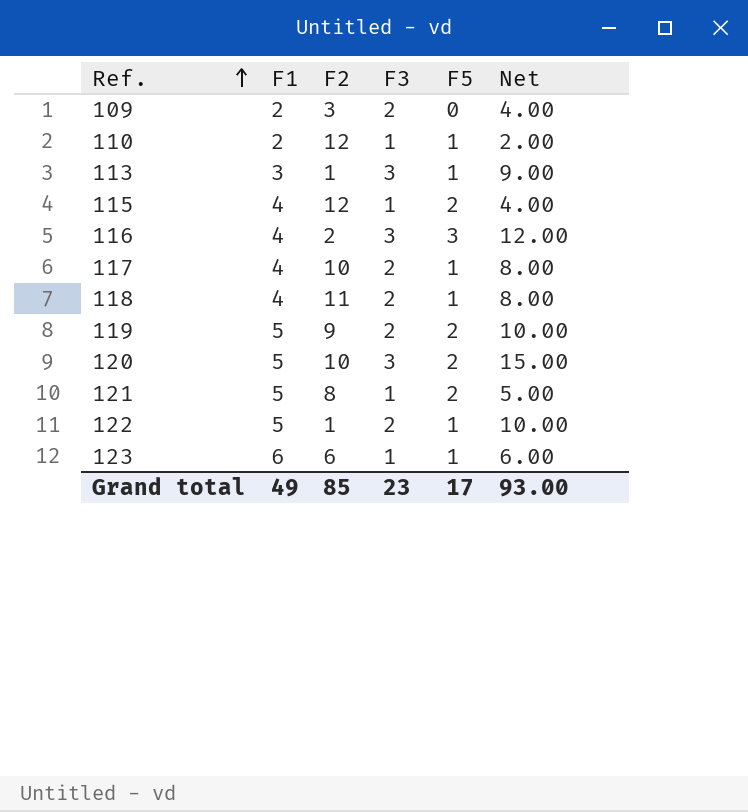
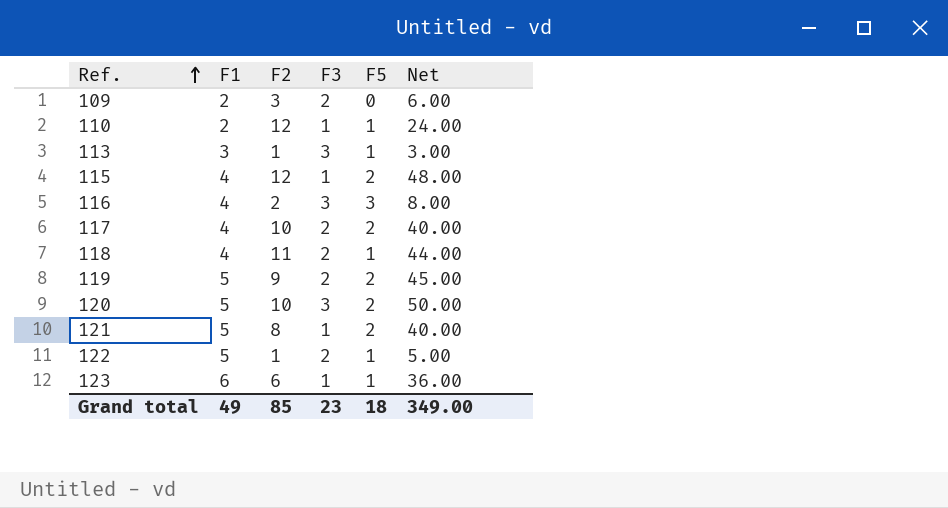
column Net | formula: [F1] * [F3] -> [F1] * [F2]
117 | F5: 1 -> 2
Grand total | F5: 17 -> 18
Grand total | Net: 93.00 -> 349.00

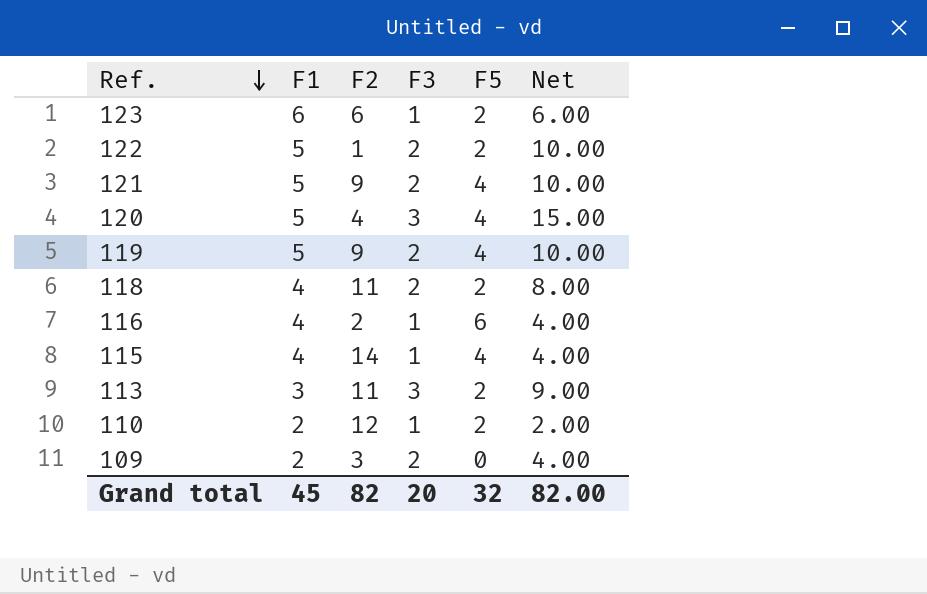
row order: Ref. ascending -> Ref. descending
column Net | formula: [F1] * [F2] -> [F1] * [F3]
row 117: 4 | 10 | 2 | 2 | 40.00 -> none
123 | F5: 1 -> 2
122 | F5: 1 -> 2
121 | F2: 8 -> 9
121 | F3: 1 -> 2
121 | F5: 2 -> 4
120 | F2: 10 -> 4
120 | F5: 2 -> 4
119 | F5: 2 -> 4
118 | F5: 1 -> 2
116 | F3: 3 -> 1
116 | F5: 3 -> 6
115 | F2: 12 -> 14
115 | F5: 2 -> 4
113 | F2: 1 -> 11
113 | F5: 1 -> 2
110 | F5: 1 -> 2
Grand total | F1: 49 -> 45
Grand total | F2: 85 -> 82
Grand total | F3: 23 -> 20
Grand total | F5: 18 -> 32
Grand total | Net: 349.00 -> 82.00

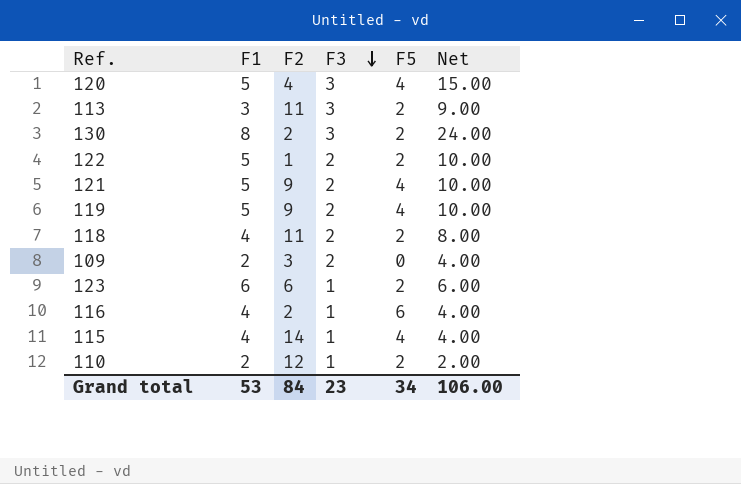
row order: Ref. descending -> F3 descending
row 130: none -> 8 | 2 | 3 | 2 | 24.00
Grand total | F1: 45 -> 53
Grand total | F2: 82 -> 84
Grand total | F3: 20 -> 23
Grand total | F5: 32 -> 34
Grand total | Net: 82.00 -> 106.00

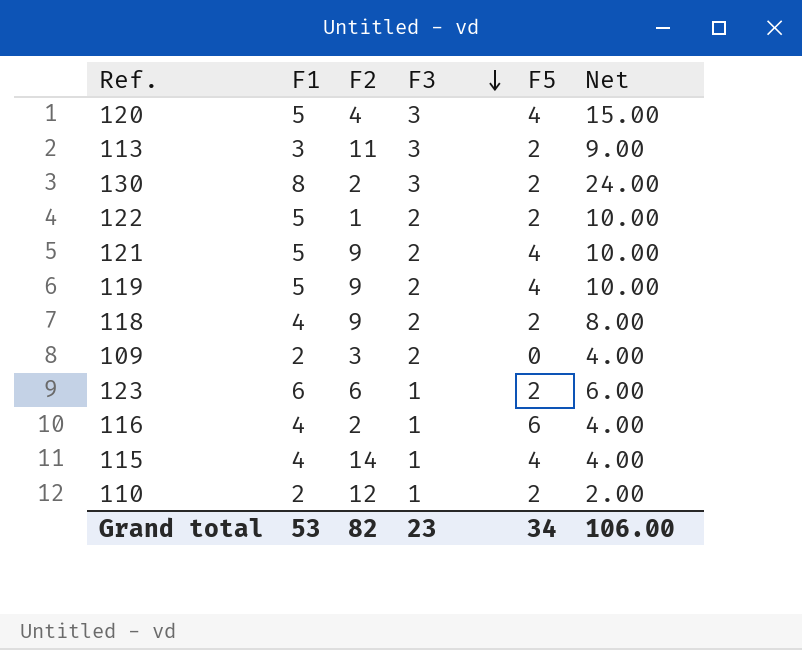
118 | F2: 11 -> 9
Grand total | F2: 84 -> 82

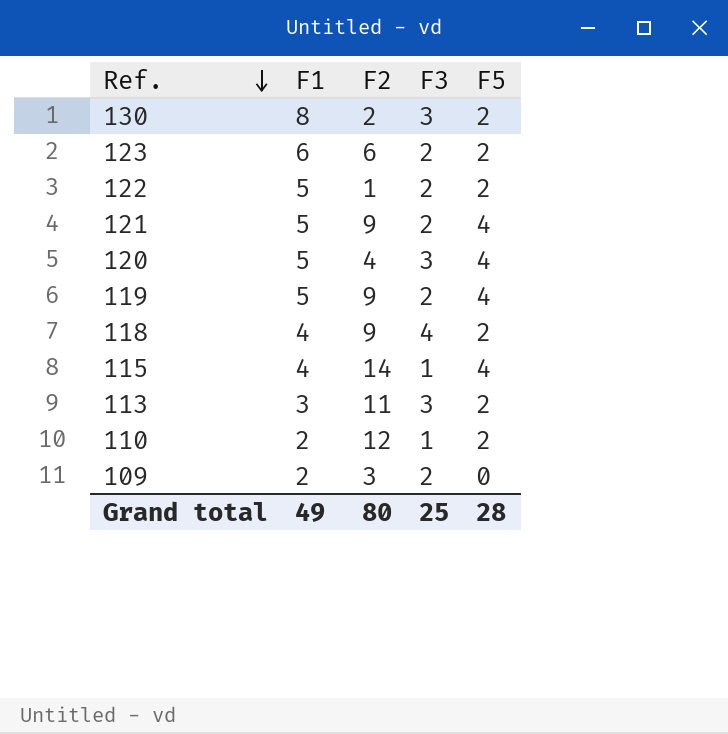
row order: F3 descending -> Ref. descending
column Net | formula: [F1] * [F3] -> none
row 116: 4 | 2 | 1 | 6 | 4.00 -> none
123 | F3: 1 -> 2
118 | F3: 2 -> 4
Grand total | F1: 53 -> 49
Grand total | F2: 82 -> 80
Grand total | F3: 23 -> 25
Grand total | F5: 34 -> 28

